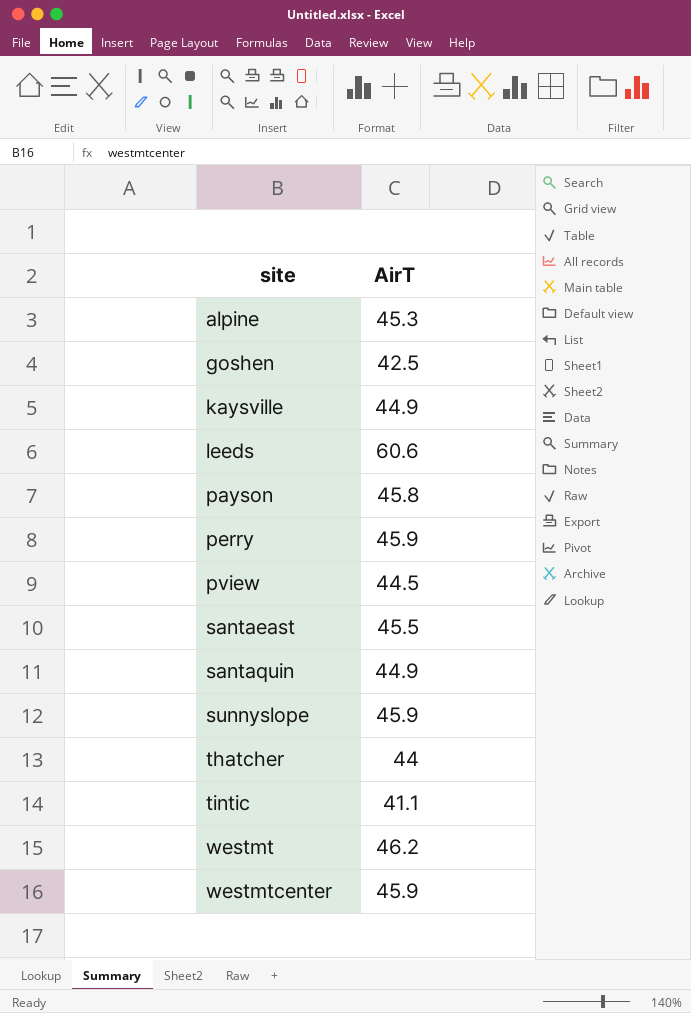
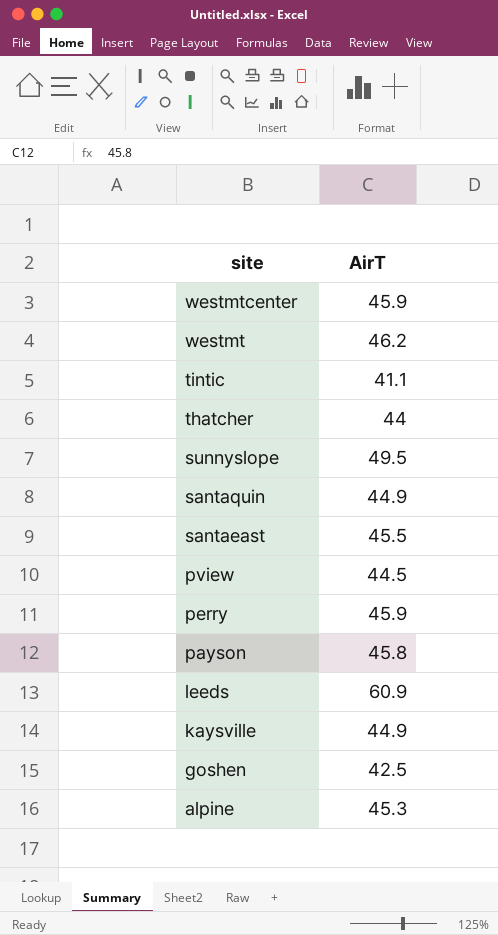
row order: site ascending -> site descending
sunnyslope | AirT: 45.9 -> 49.5
leeds | AirT: 60.6 -> 60.9

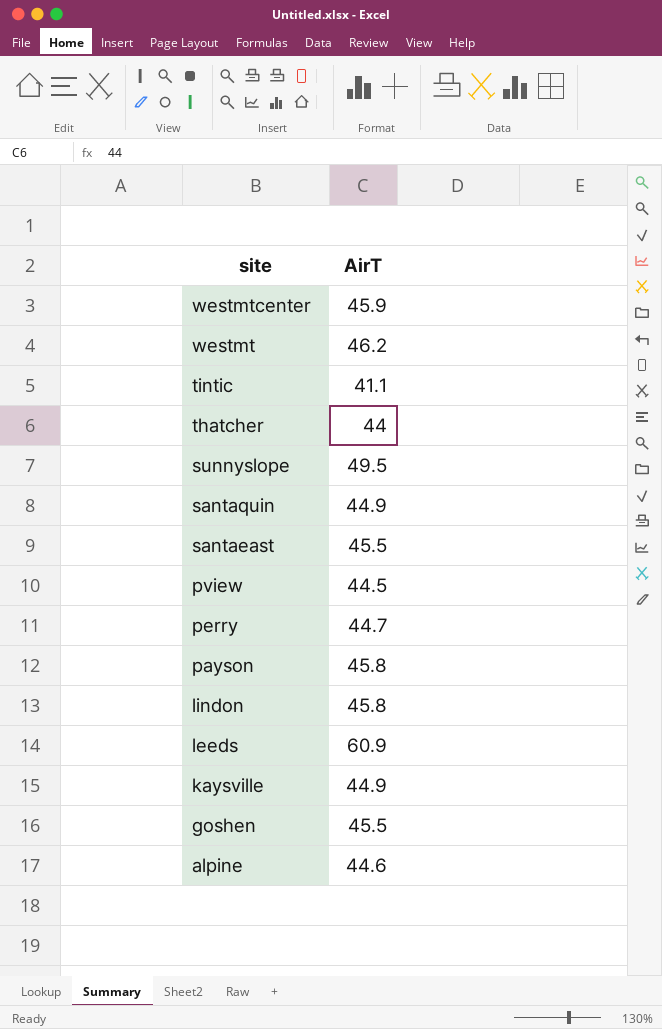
perry | AirT: 45.9 -> 44.7
row lindon: none -> 45.8
goshen | AirT: 42.5 -> 45.5
alpine | AirT: 45.3 -> 44.6

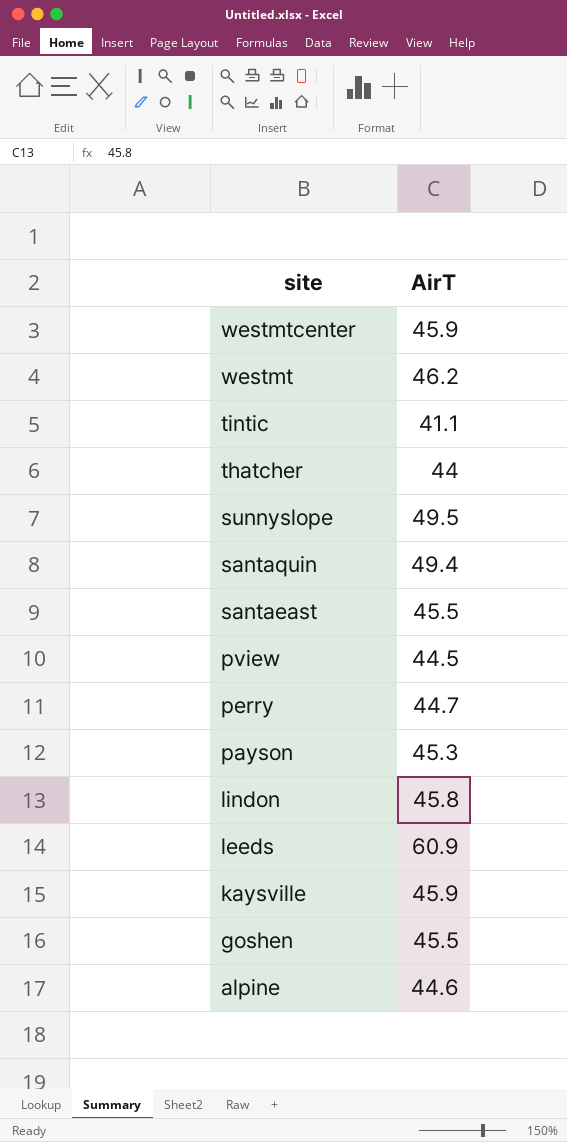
santaquin | AirT: 44.9 -> 49.4
payson | AirT: 45.8 -> 45.3
kaysville | AirT: 44.9 -> 45.9

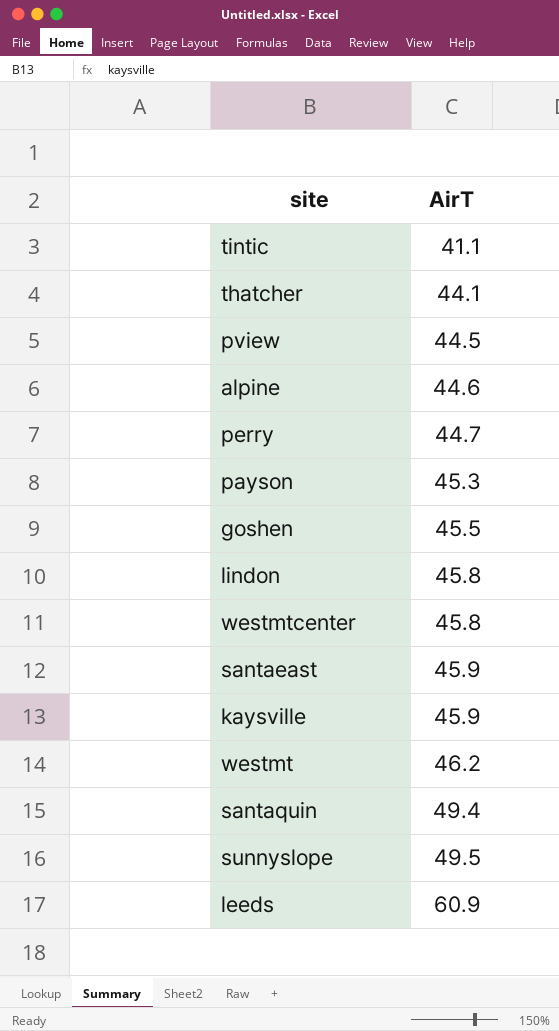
row order: site descending -> AirT ascending
thatcher | AirT: 44 -> 44.1
westmtcenter | AirT: 45.9 -> 45.8
santaeast | AirT: 45.5 -> 45.9

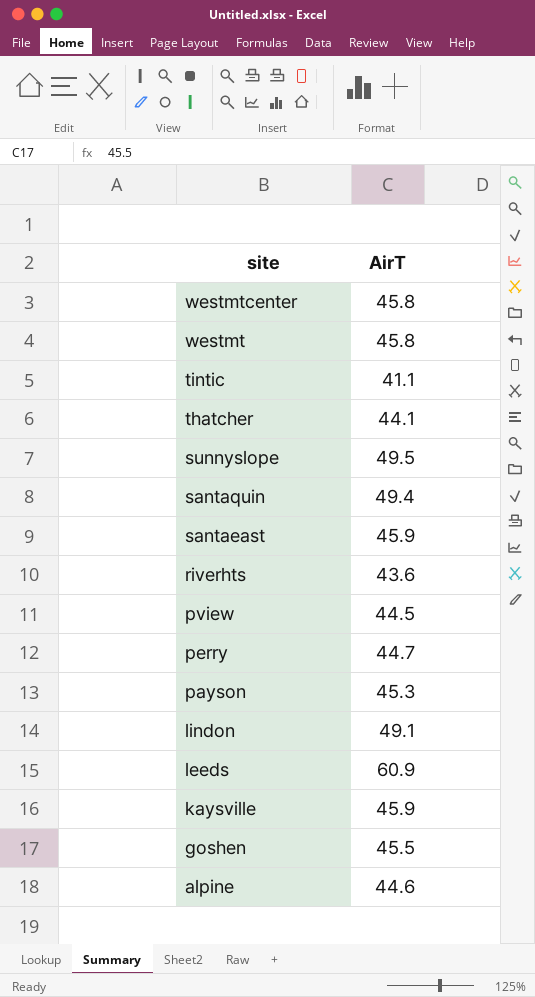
row order: AirT ascending -> site descending
westmt | AirT: 46.2 -> 45.8
row riverhts: none -> 43.6
lindon | AirT: 45.8 -> 49.1

